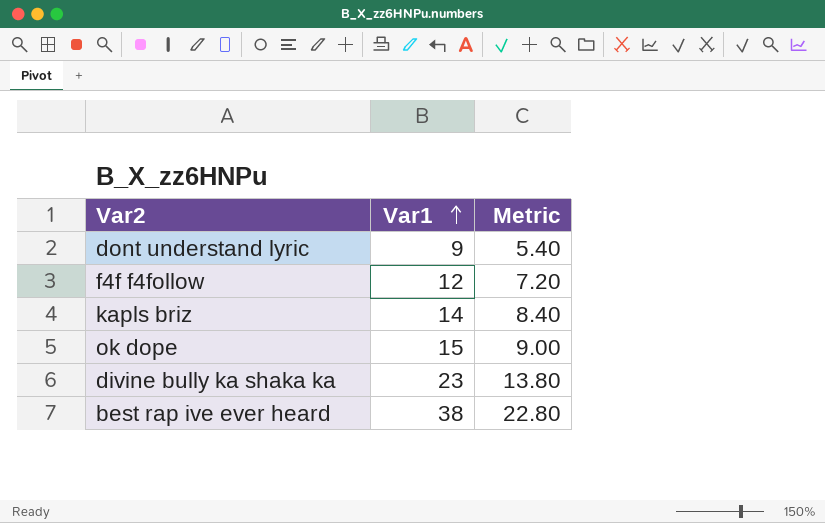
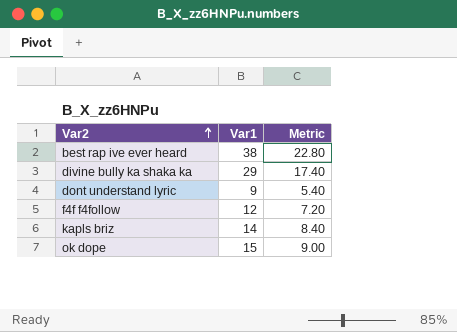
row order: Var1 ascending -> Var2 ascending
divine bully ka shaka ka | Var1: 23 -> 29
divine bully ka shaka ka | Metric: 13.80 -> 17.40

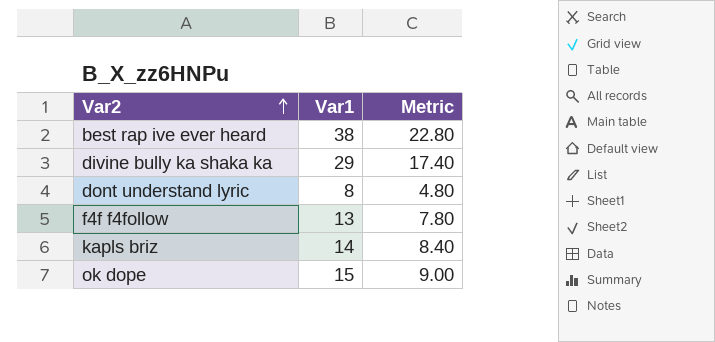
dont understand lyric | Var1: 9 -> 8
dont understand lyric | Metric: 5.40 -> 4.80
f4f f4follow | Var1: 12 -> 13
f4f f4follow | Metric: 7.20 -> 7.80

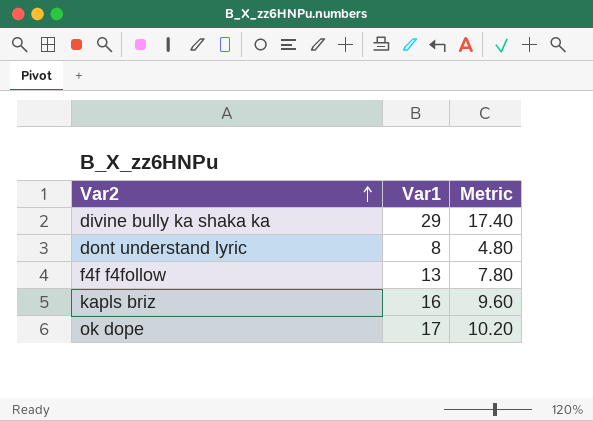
row best rap ive ever heard: 38 | 22.80 -> none
kapls briz | Var1: 14 -> 16
kapls briz | Metric: 8.40 -> 9.60
ok dope | Var1: 15 -> 17
ok dope | Metric: 9.00 -> 10.20

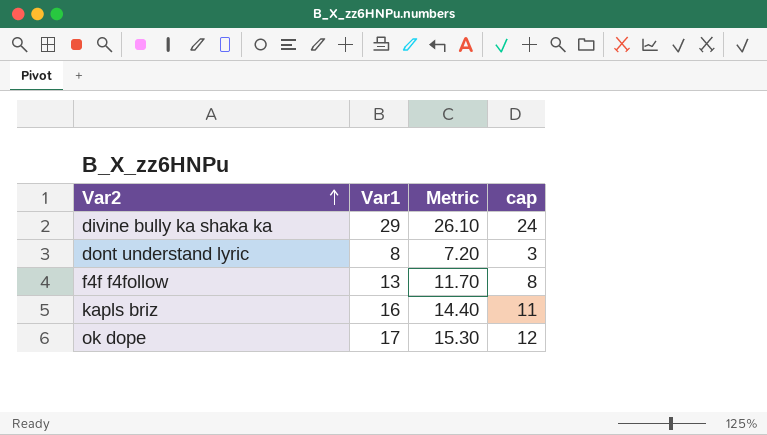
column Metric | formula: [Var1] * 0.6 -> [Var1] * 0.9
column cap | formula: none -> [Var1] - 5

